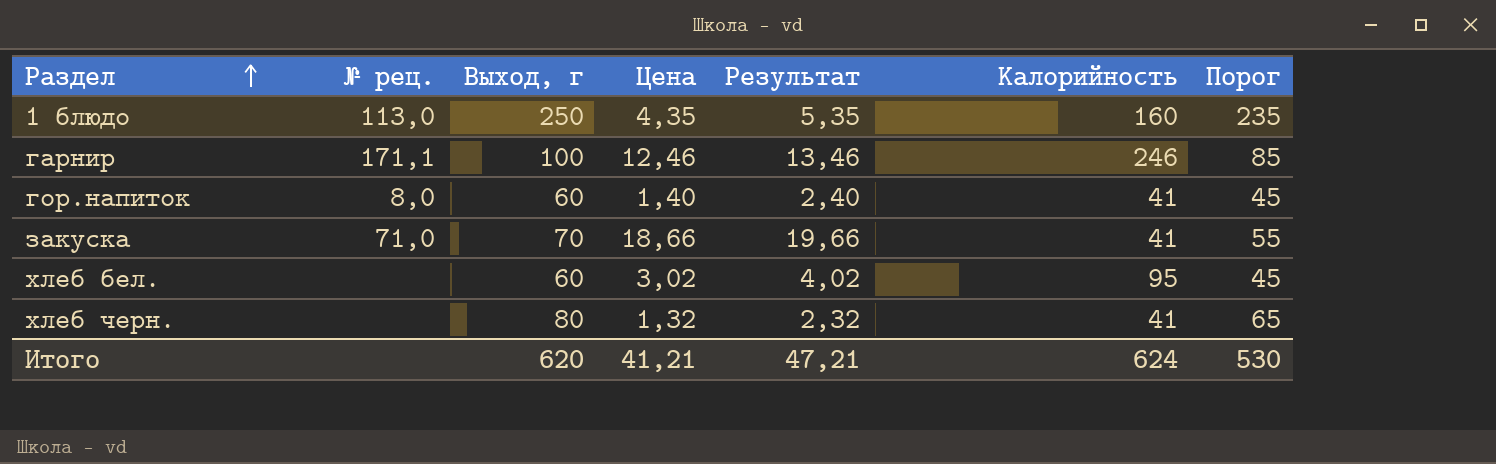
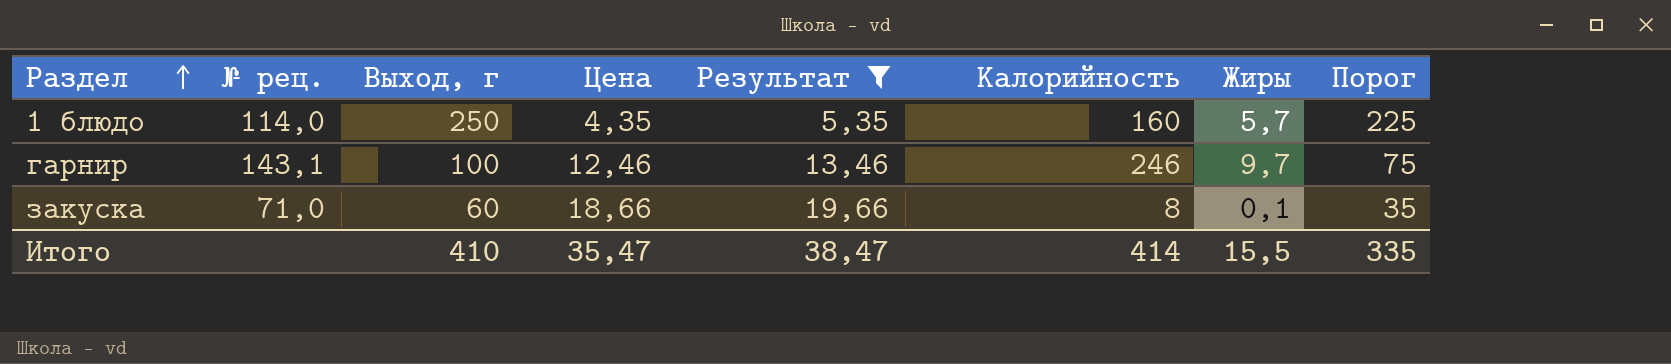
filter: none -> Результат >= 5,35
column Жиры | position: none -> 7
column Порог | formula: [Выход, г] - 15 -> [Выход, г] - 25
1 блюдо | № рец.: 113,0 -> 114,0
гарнир | № рец.: 171,1 -> 143,1
закуска | Выход, г: 70 -> 60
закуска | Калорийность: 41 -> 8
Итого | Выход, г: 620 -> 410
Итого | Цена: 41,21 -> 35,47
Итого | Результат: 47,21 -> 38,47
Итого | Калорийность: 624 -> 414
Итого | Порог: 530 -> 335

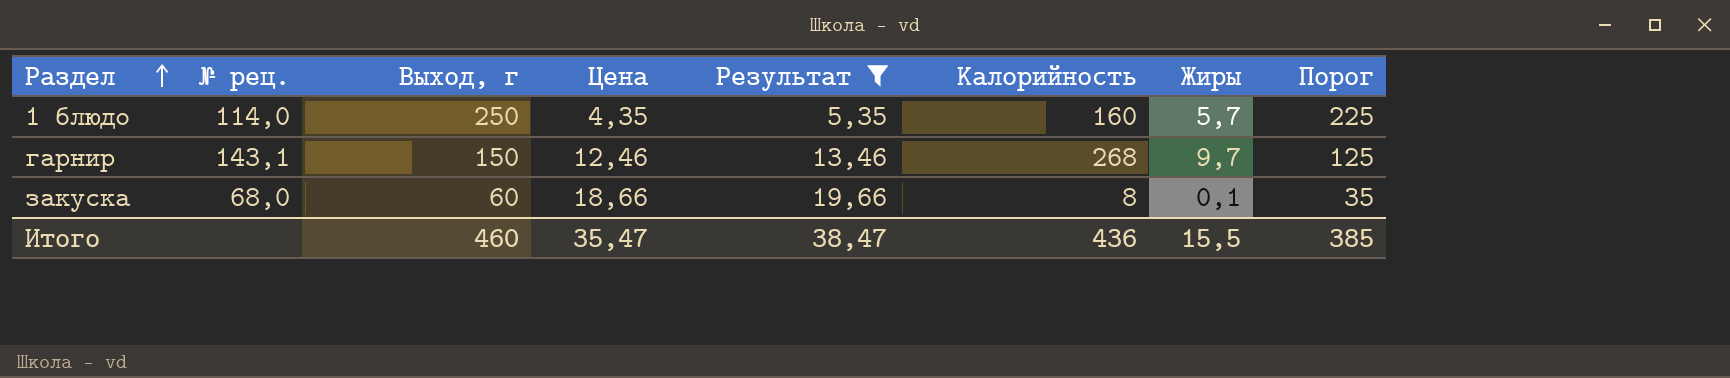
гарнир | Выход, г: 100 -> 150
гарнир | Калорийность: 246 -> 268
гарнир | Порог: 75 -> 125
закуска | № рец.: 71,0 -> 68,0
Итого | Выход, г: 410 -> 460
Итого | Калорийность: 414 -> 436
Итого | Порог: 335 -> 385

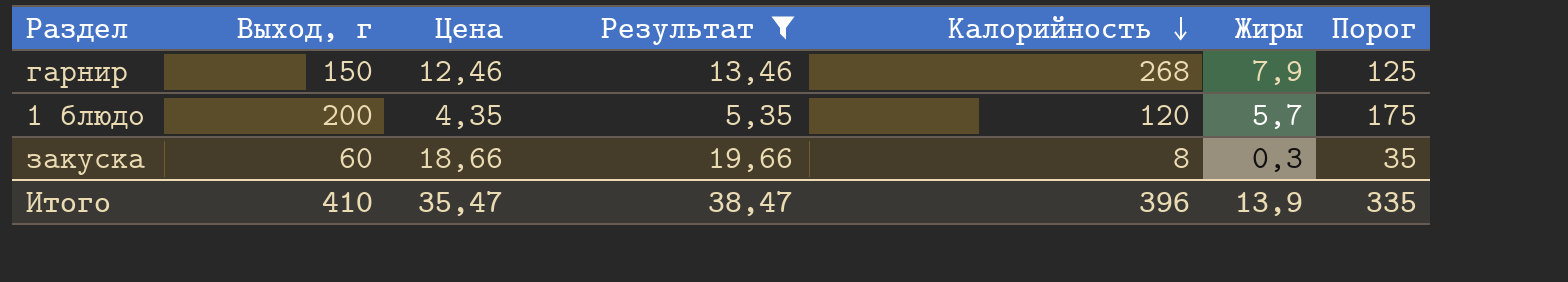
row order: Раздел ascending -> Калорийность descending
column № рец. | position: 2 -> none
гарнир | Жиры: 9,7 -> 7,9
1 блюдо | Выход, г: 250 -> 200
1 блюдо | Калорийность: 160 -> 120
1 блюдо | Порог: 225 -> 175
закуска | Жиры: 0,1 -> 0,3
Итого | Выход, г: 460 -> 410
Итого | Калорийность: 436 -> 396
Итого | Жиры: 15,5 -> 13,9
Итого | Порог: 385 -> 335

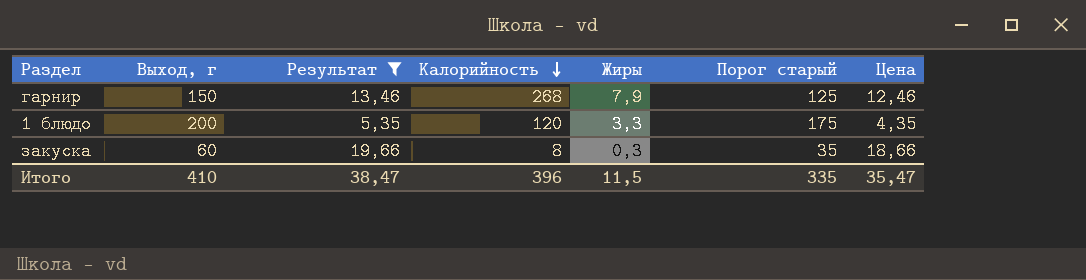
column name: Порог -> Порог старый
column Цена | position: 3 -> 7
1 блюдо | Жиры: 5,7 -> 3,3
Итого | Жиры: 13,9 -> 11,5

